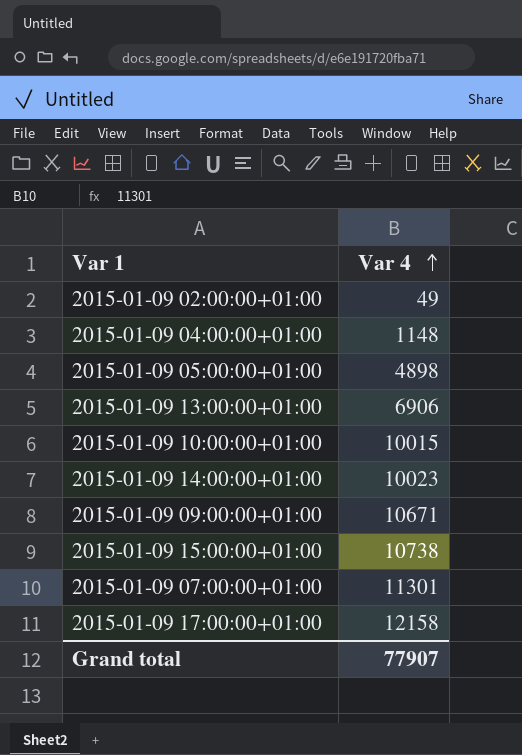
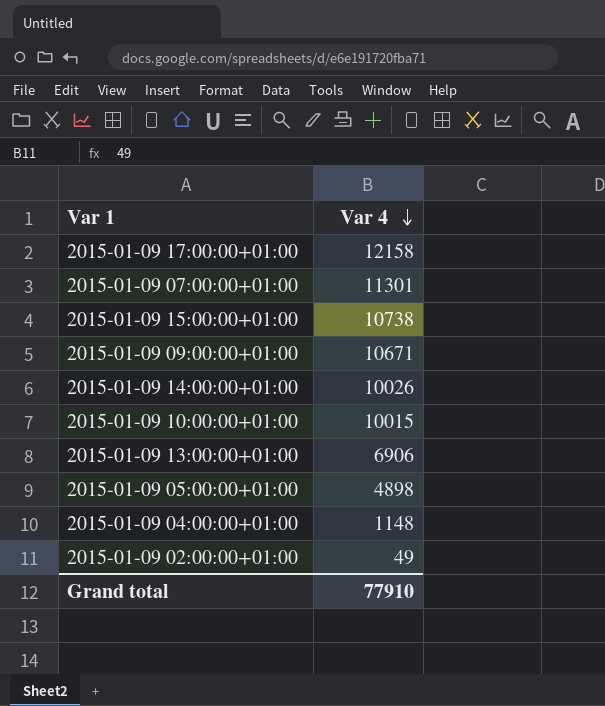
row order: Var 4 ascending -> Var 4 descending
2015-01-09 14:00:00+01:00 | Var 4: 10023 -> 10026
Grand total | Var 4: 77907 -> 77910

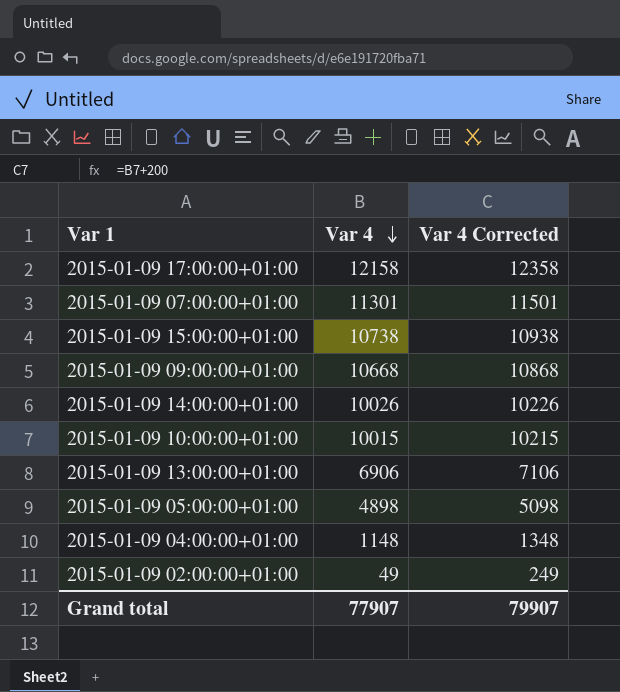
column Var 4 Corrected | formula: none -> [Var 4] + 200
2015-01-09 09:00:00+01:00 | Var 4: 10671 -> 10668
Grand total | Var 4: 77910 -> 77907

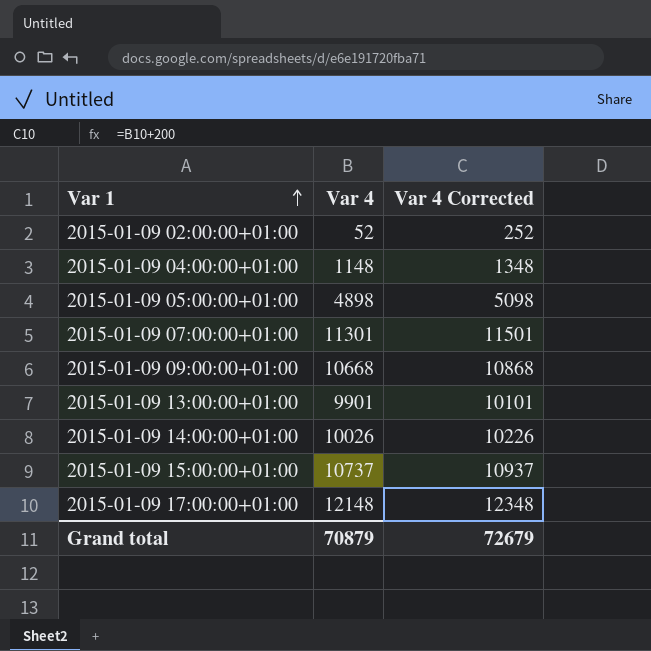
row order: Var 4 descending -> Var 1 ascending
row 2015-01-09 10:00:00+01:00: 10015 | 10215 -> none
2015-01-09 02:00:00+01:00 | Var 4: 49 -> 52
2015-01-09 02:00:00+01:00 | Var 4 Corrected: 249 -> 252
2015-01-09 13:00:00+01:00 | Var 4: 6906 -> 9901
2015-01-09 13:00:00+01:00 | Var 4 Corrected: 7106 -> 10101
2015-01-09 15:00:00+01:00 | Var 4: 10738 -> 10737
2015-01-09 15:00:00+01:00 | Var 4 Corrected: 10938 -> 10937
2015-01-09 17:00:00+01:00 | Var 4: 12158 -> 12148
2015-01-09 17:00:00+01:00 | Var 4 Corrected: 12358 -> 12348
Grand total | Var 4: 77907 -> 70879
Grand total | Var 4 Corrected: 79907 -> 72679

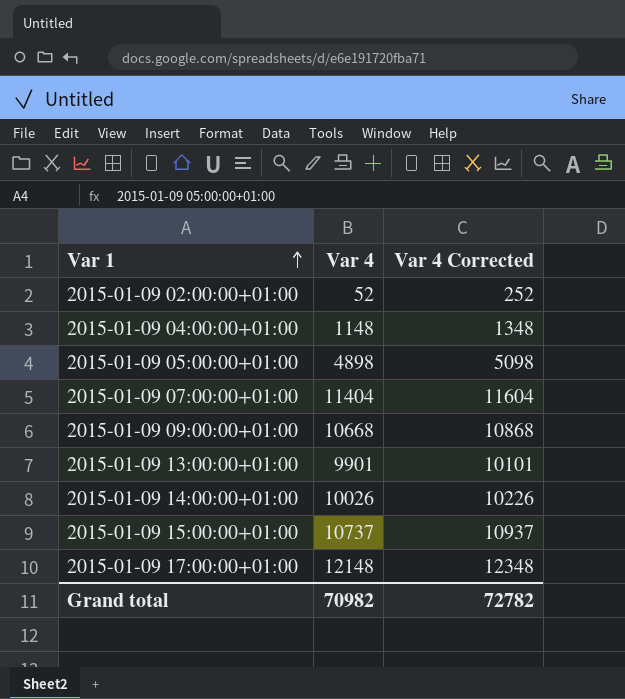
2015-01-09 07:00:00+01:00 | Var 4: 11301 -> 11404
2015-01-09 07:00:00+01:00 | Var 4 Corrected: 11501 -> 11604
Grand total | Var 4: 70879 -> 70982
Grand total | Var 4 Corrected: 72679 -> 72782

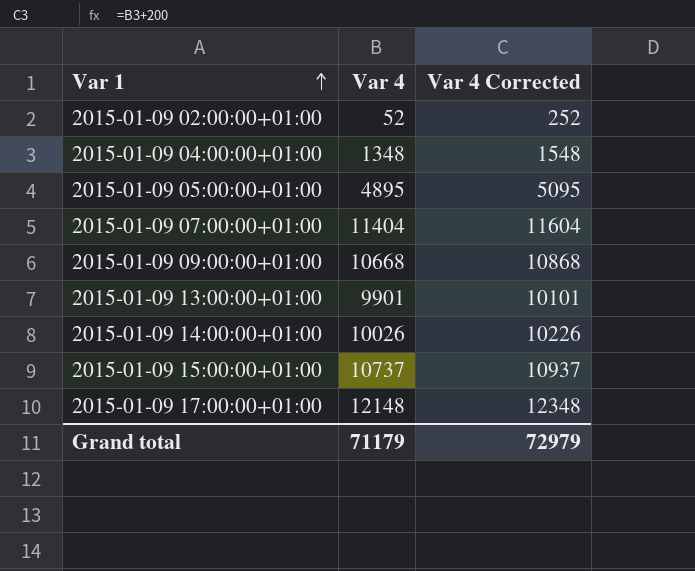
2015-01-09 04:00:00+01:00 | Var 4: 1148 -> 1348
2015-01-09 04:00:00+01:00 | Var 4 Corrected: 1348 -> 1548
2015-01-09 05:00:00+01:00 | Var 4: 4898 -> 4895
2015-01-09 05:00:00+01:00 | Var 4 Corrected: 5098 -> 5095
Grand total | Var 4: 70982 -> 71179
Grand total | Var 4 Corrected: 72782 -> 72979

